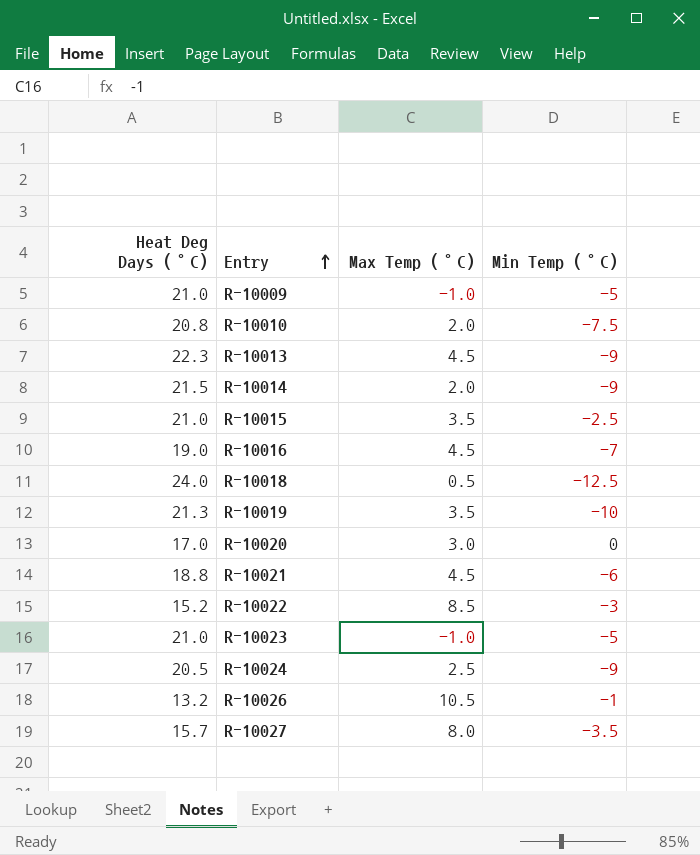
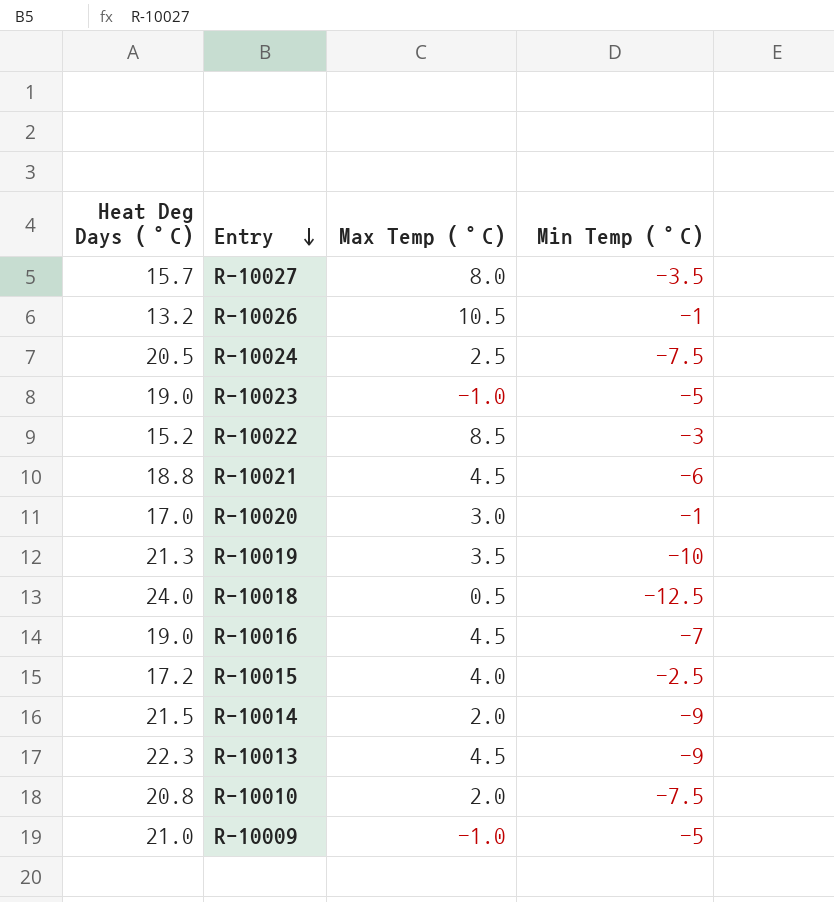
row order: Entry ascending -> Entry descending
R-10024 | Min Temp (°C): -9 -> -7.5
R-10023 | Heat Deg Days (°C): 21.0 -> 19.0
R-10020 | Min Temp (°C): 0 -> -1
R-10015 | Heat Deg Days (°C): 21.0 -> 17.2
R-10015 | Max Temp (°C): 3.5 -> 4.0

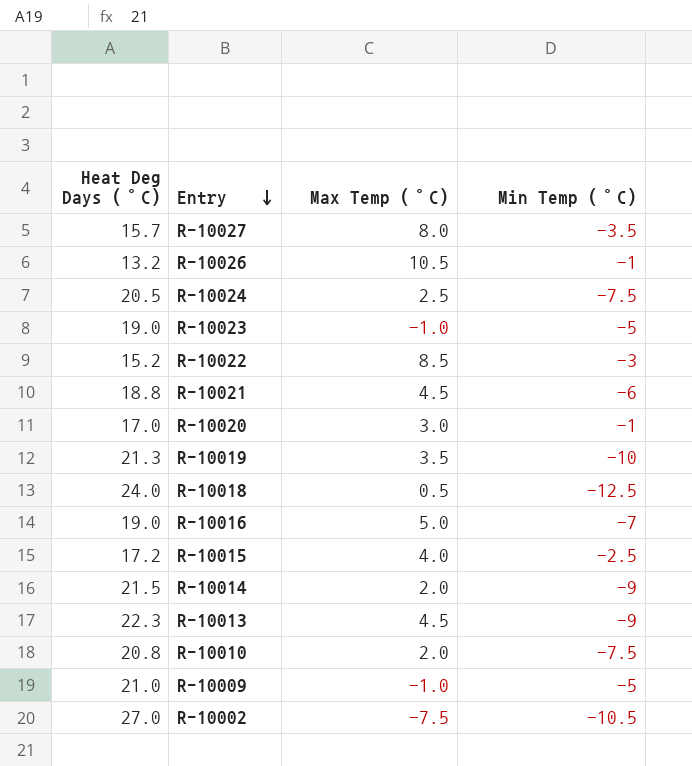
R-10016 | Max Temp (°C): 4.5 -> 5.0
row R-10002: none -> 27.0 | -7.5 | -10.5

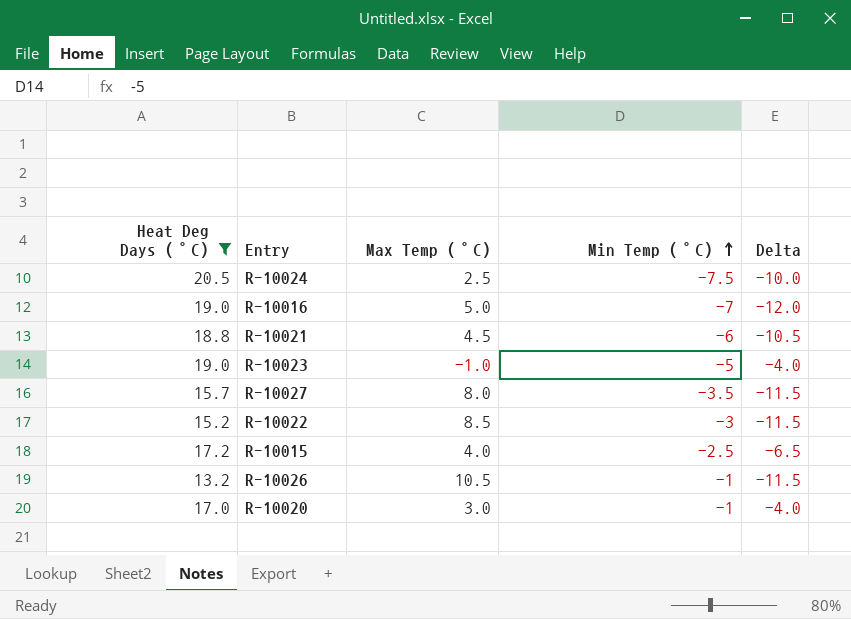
filter: none -> Heat Deg Days (°C) <= 20.5
row order: Entry descending -> Min Temp (°C) ascending
column Delta | formula: none -> [Min Temp (°C)] - [Max Temp (°C)]

